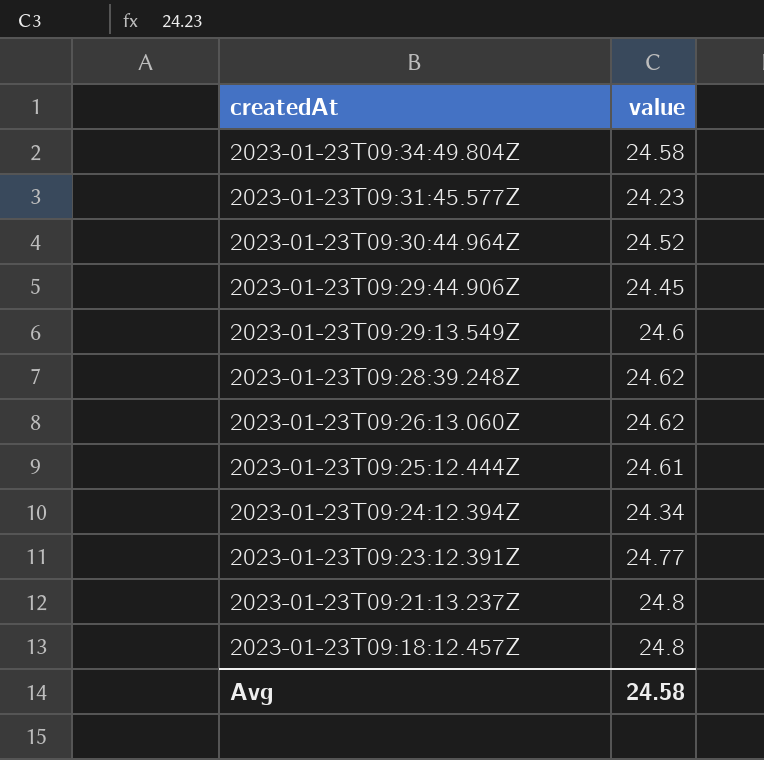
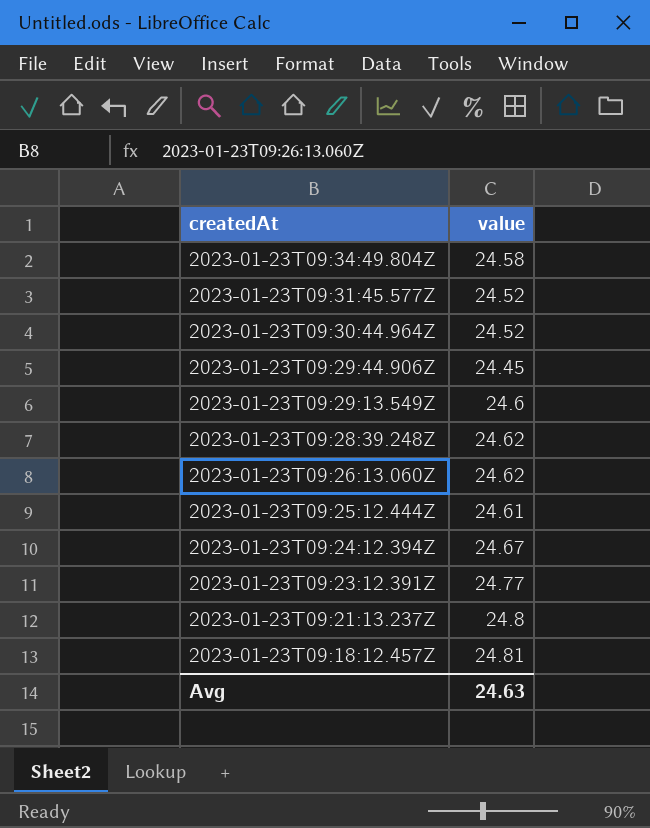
2023-01-23T09:31:45.577Z | value: 24.23 -> 24.52
2023-01-23T09:24:12.394Z | value: 24.34 -> 24.67
2023-01-23T09:18:12.457Z | value: 24.8 -> 24.81
Avg | value: 24.58 -> 24.63

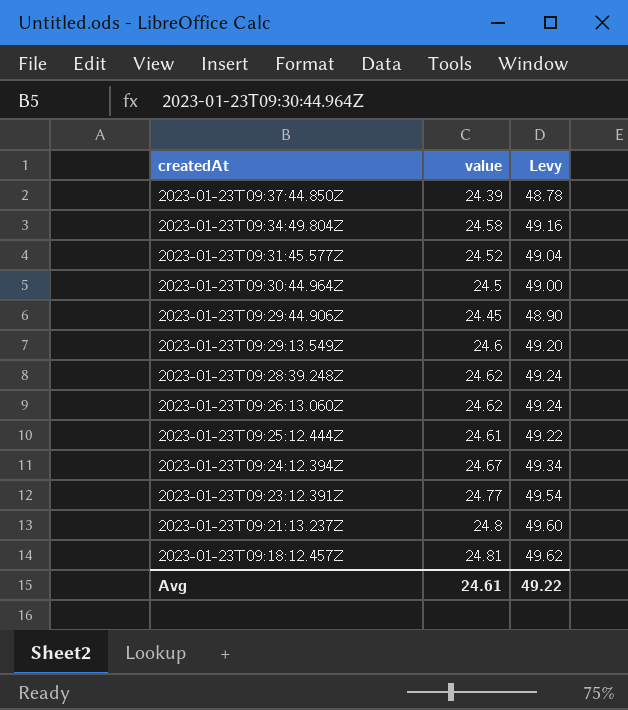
column Levy | formula: none -> [value] * 2
row 2023-01-23T09:37:44.850Z: none -> 24.39 | 48.78
2023-01-23T09:30:44.964Z | value: 24.52 -> 24.5
Avg | value: 24.63 -> 24.61

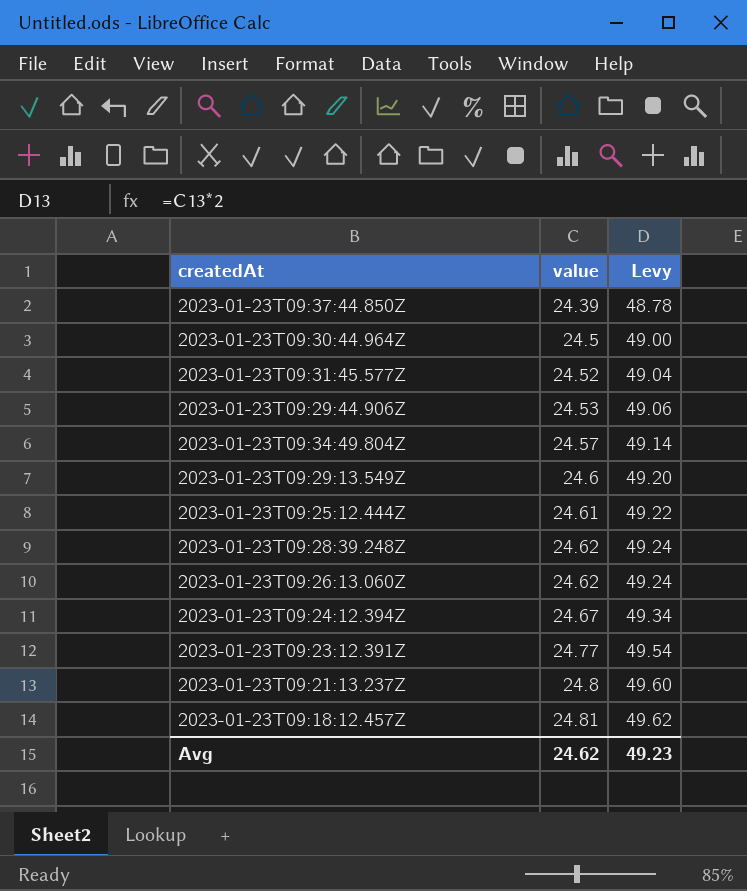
row order: createdAt descending -> value ascending
2023-01-23T09:29:44.906Z | value: 24.45 -> 24.53
2023-01-23T09:29:44.906Z | Levy: 48.90 -> 49.06
2023-01-23T09:34:49.804Z | value: 24.58 -> 24.57
2023-01-23T09:34:49.804Z | Levy: 49.16 -> 49.14
Avg | value: 24.61 -> 24.62
Avg | Levy: 49.22 -> 49.23

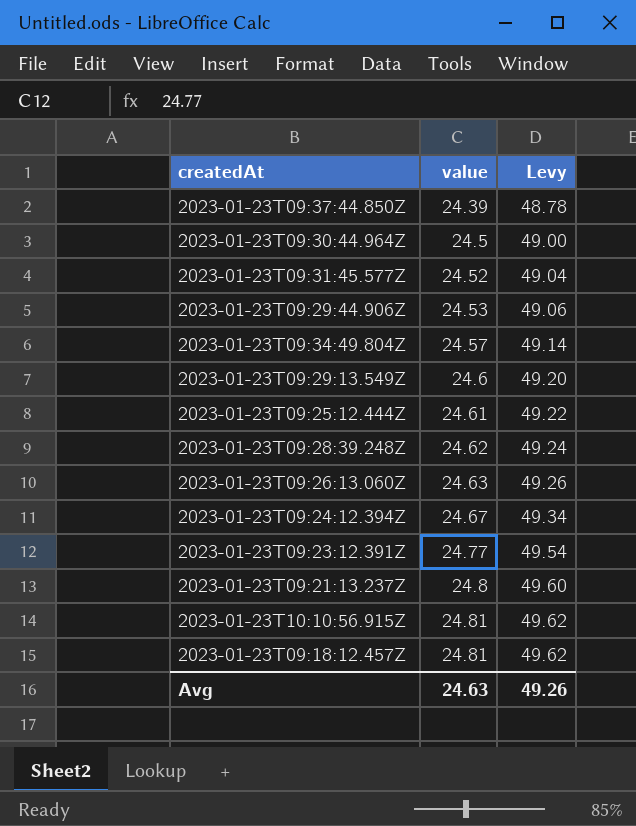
2023-01-23T09:26:13.060Z | value: 24.62 -> 24.63
2023-01-23T09:26:13.060Z | Levy: 49.24 -> 49.26
row 2023-01-23T10:10:56.915Z: none -> 24.81 | 49.62
Avg | value: 24.62 -> 24.63
Avg | Levy: 49.23 -> 49.26

